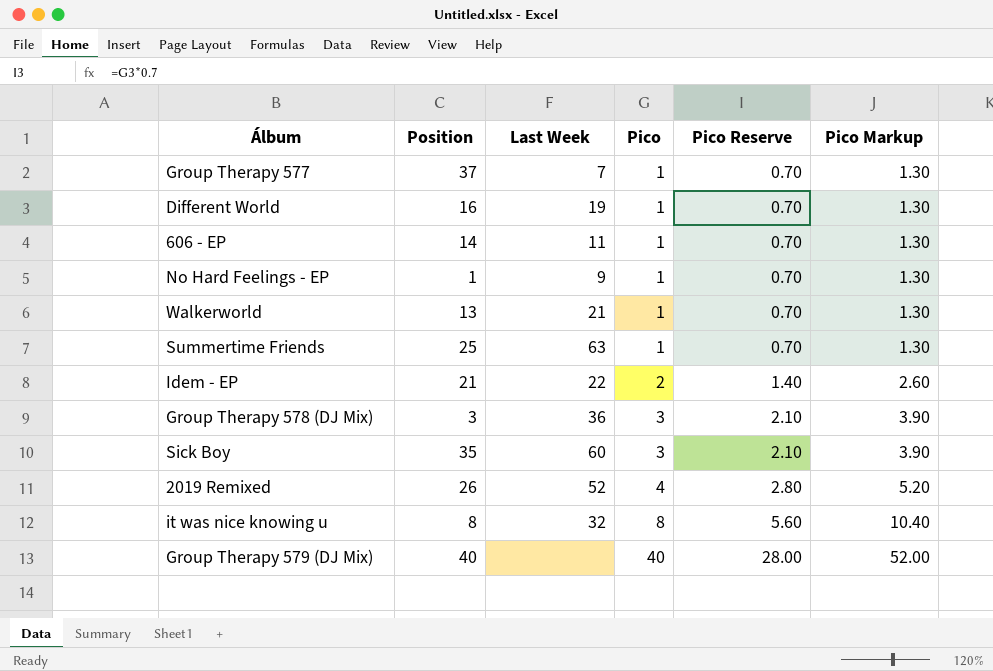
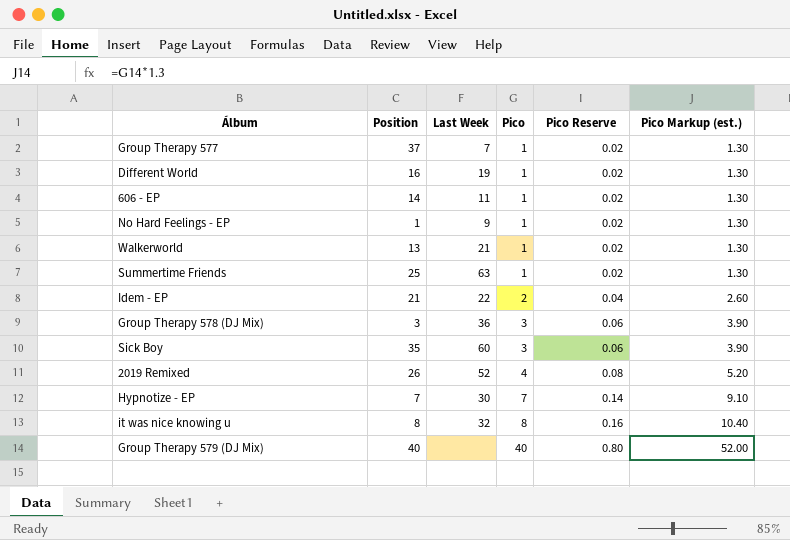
column Pico Reserve | formula: [Pico] * 0.7 -> [Pico] * 0.02
column name: Pico Markup -> Pico Markup (est.)
row Hypnotize - EP: none -> 7 | 30 | 7 | 0.14 | 9.10

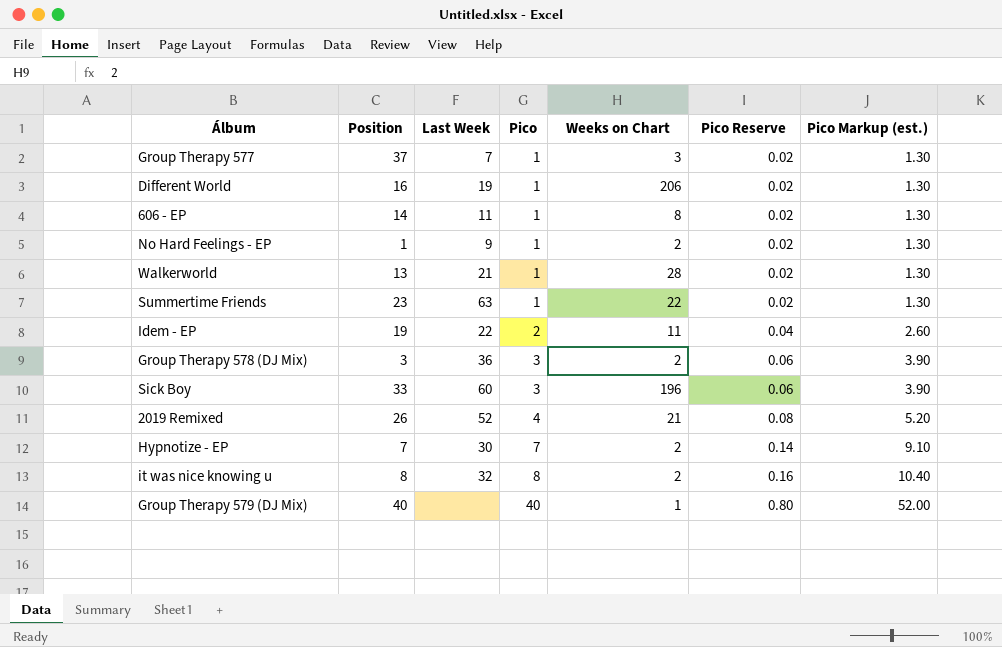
column Weeks on Chart | position: none -> 5
Summertime Friends | Position: 25 -> 23
Idem - EP | Position: 21 -> 19
Sick Boy | Position: 35 -> 33

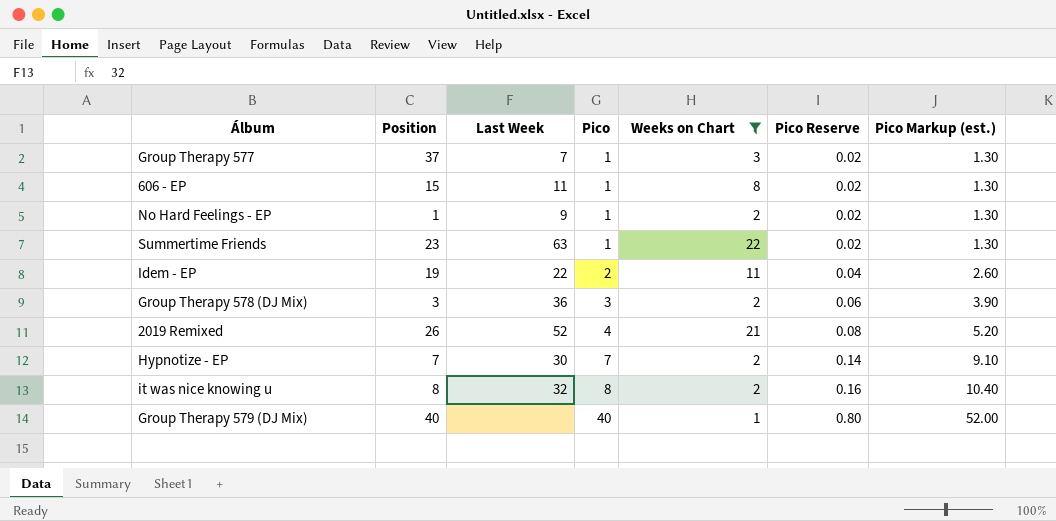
filter: none -> Weeks on Chart <= 22
606 - EP | Position: 14 -> 15

